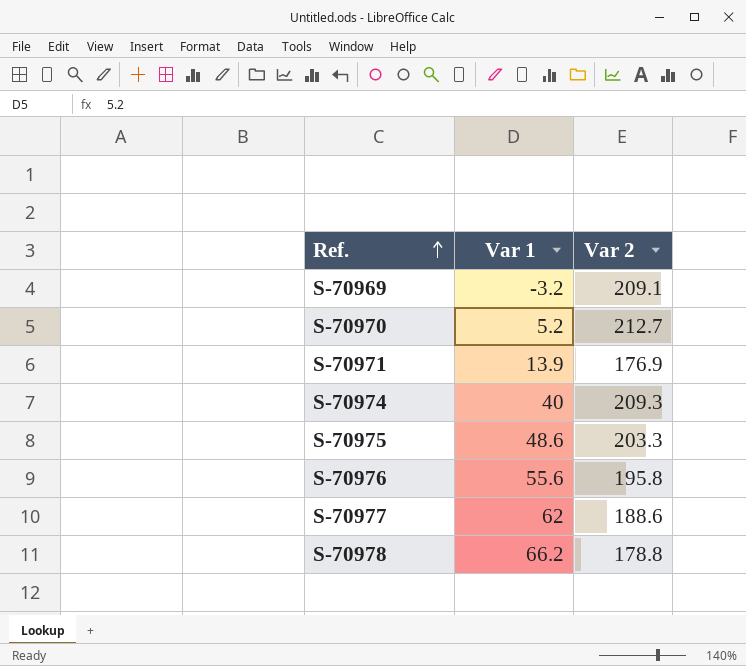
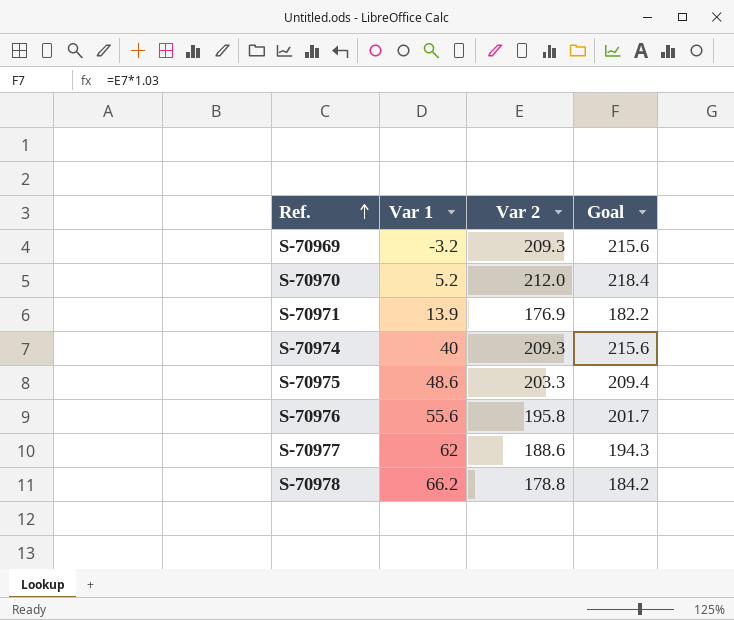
column Goal | formula: none -> [Var 2] * 1.03
S-70969 | Var 2: 209.1 -> 209.3
S-70970 | Var 2: 212.7 -> 212.0

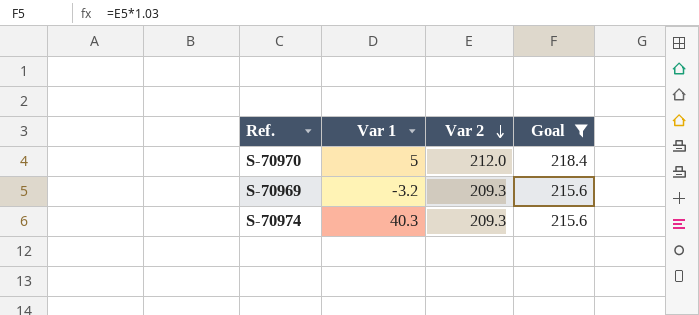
filter: none -> Goal >= 215.6
row order: Ref. ascending -> Var 2 descending
S-70970 | Var 1: 5.2 -> 5
S-70974 | Var 1: 40 -> 40.3

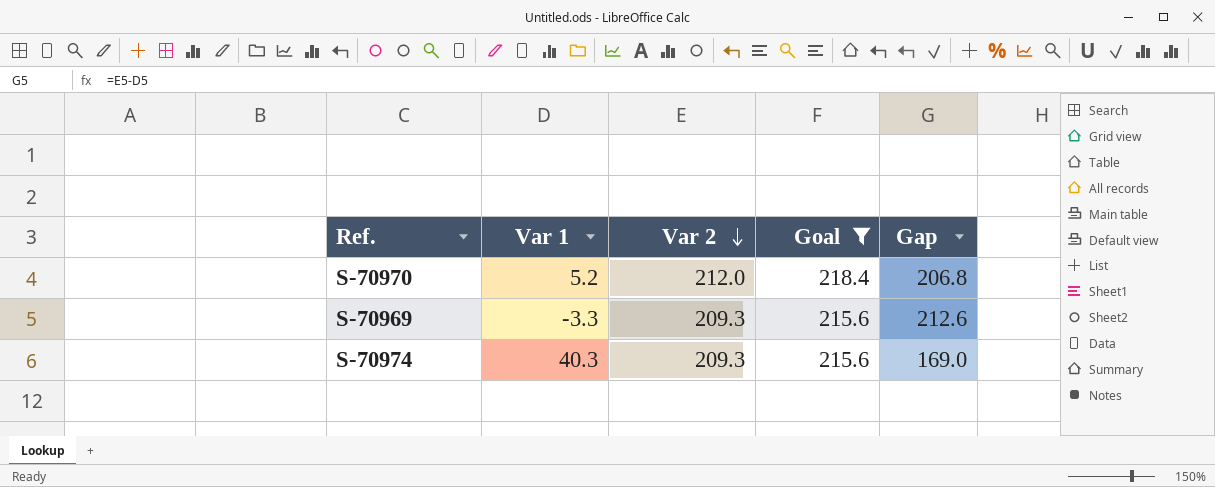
column Gap | formula: none -> [Var 2] - [Var 1]
S-70970 | Var 1: 5 -> 5.2
S-70969 | Var 1: -3.2 -> -3.3

